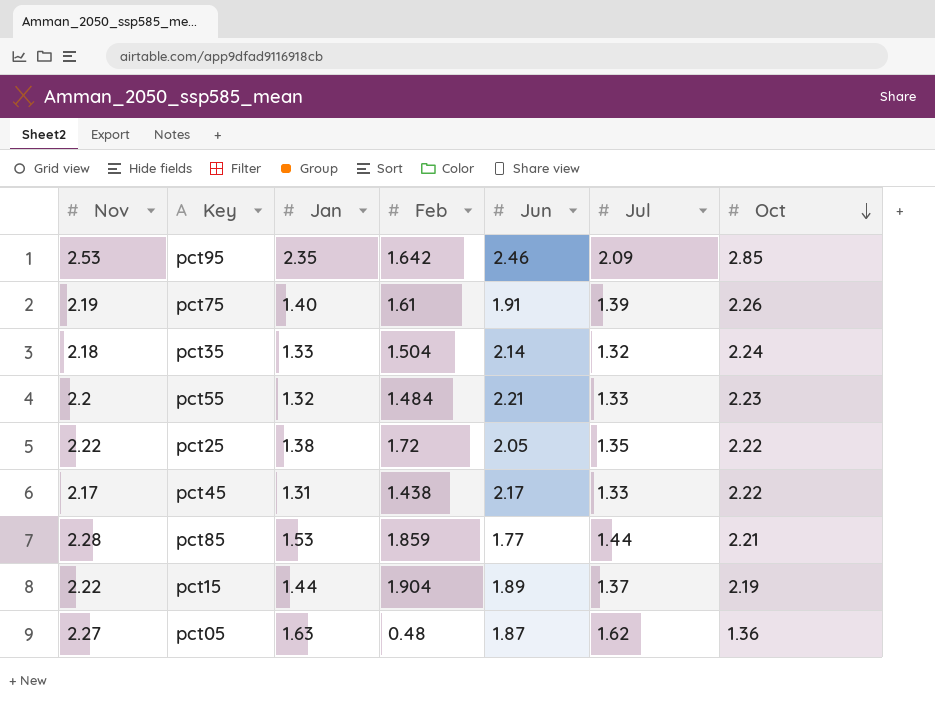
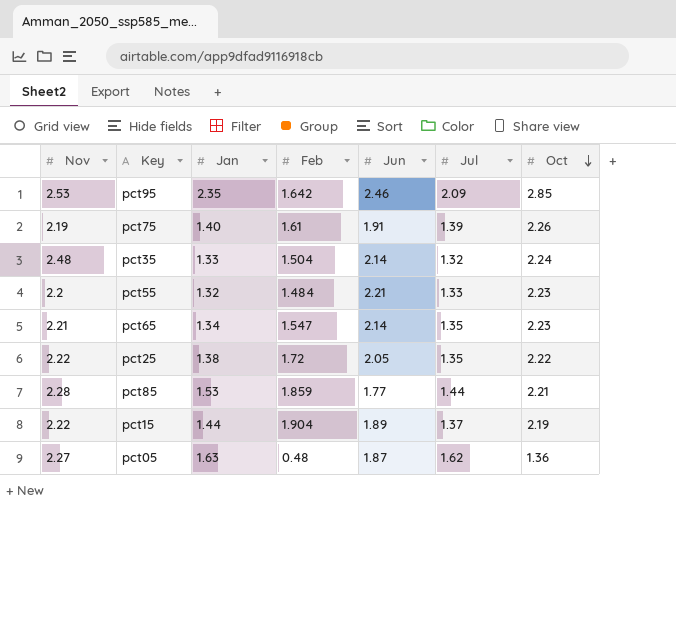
row pct45: 2.17 | 1.31 | 1.438 | 2.17 | 1.33 | 2.22 -> none
pct35 | Nov: 2.18 -> 2.48
row pct65: none -> 2.21 | 1.34 | 1.547 | 2.14 | 1.35 | 2.23

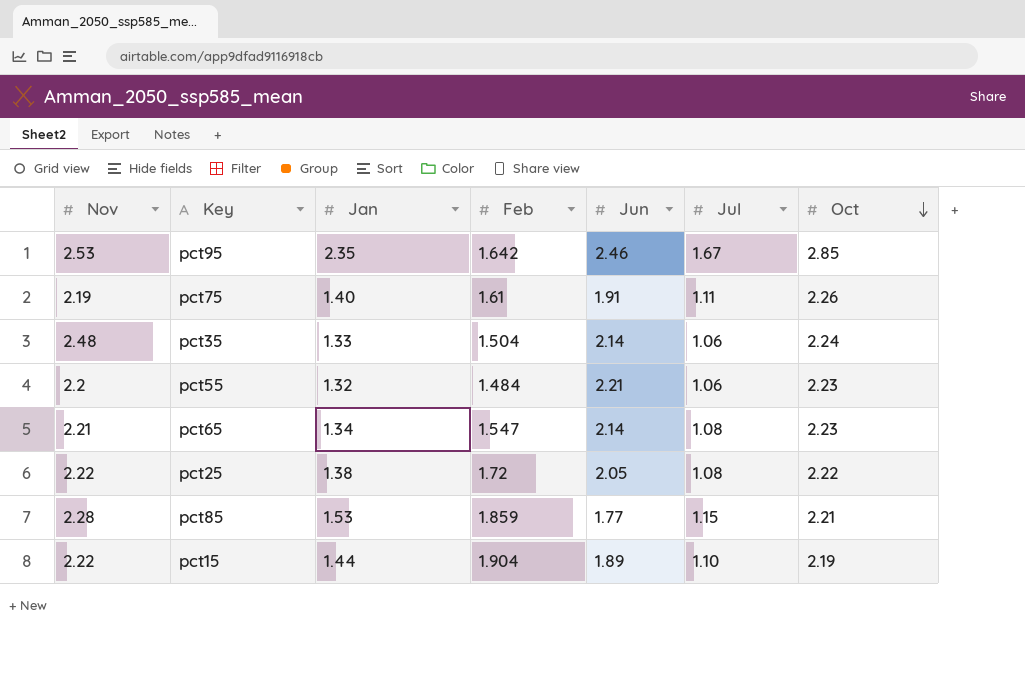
row pct05: 2.27 | 1.63 | 0.48 | 1.87 | 1.62 | 1.36 -> none
pct95 | Jul: 2.09 -> 1.67
pct75 | Jul: 1.39 -> 1.11
pct35 | Jul: 1.32 -> 1.06
pct55 | Jul: 1.33 -> 1.06
pct65 | Jul: 1.35 -> 1.08
pct25 | Jul: 1.35 -> 1.08
pct85 | Jul: 1.44 -> 1.15
pct15 | Jul: 1.37 -> 1.10

